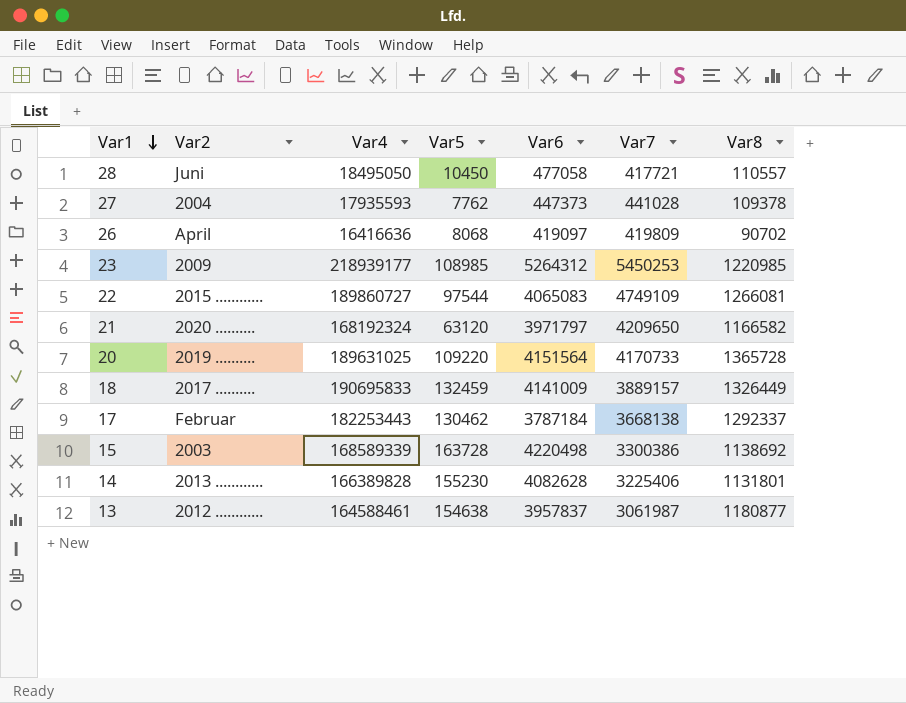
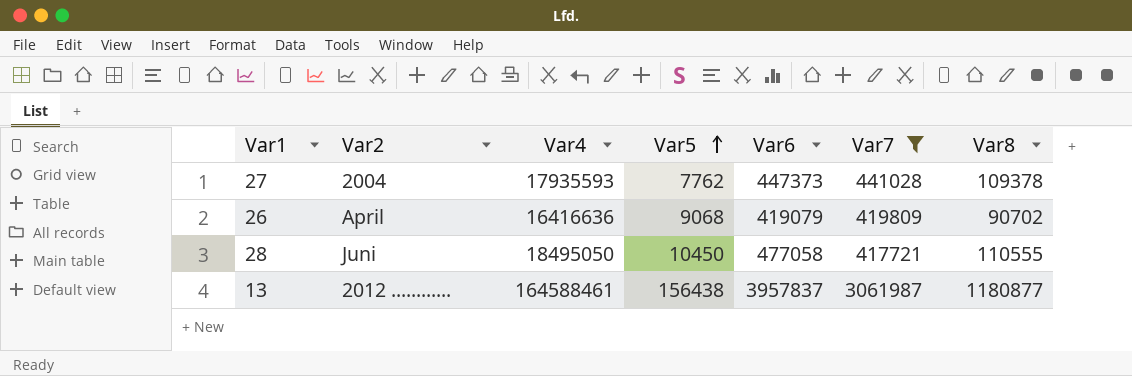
filter: none -> Var7 <= 3061987
row order: Var1 descending -> Var5 ascending
26 | Var5: 8068 -> 9068
26 | Var6: 419097 -> 419079
28 | Var8: 110557 -> 110555
13 | Var5: 154638 -> 156438

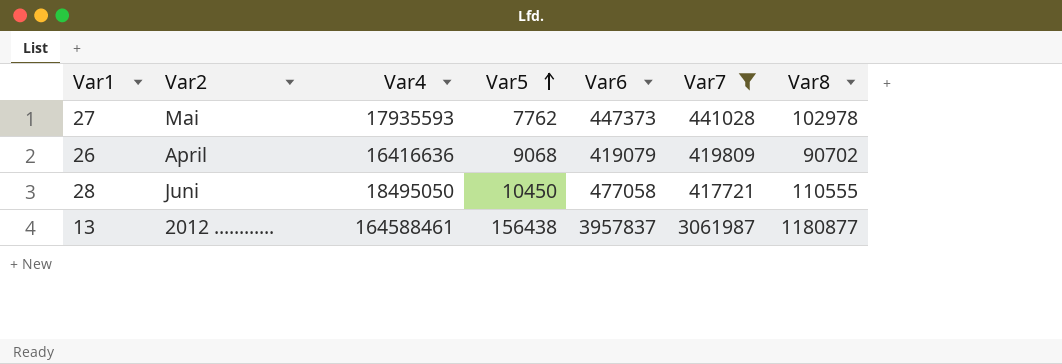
27 | Var2: 2004 -> Mai
27 | Var8: 109378 -> 102978

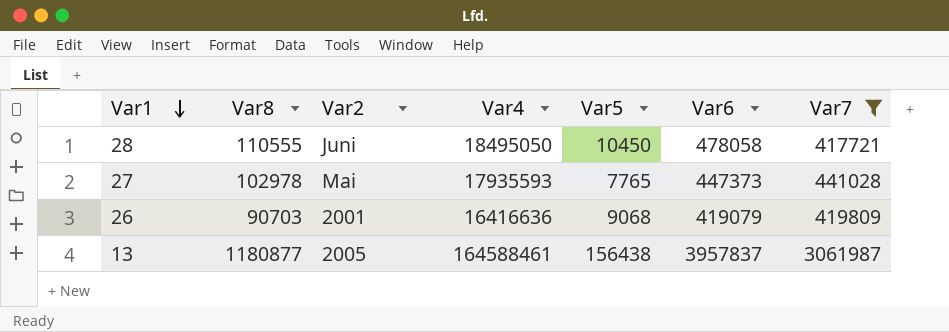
row order: Var5 ascending -> Var1 descending
column Var8 | position: 7 -> 2
28 | Var6: 477058 -> 478058
27 | Var5: 7762 -> 7765
26 | Var8: 90702 -> 90703
26 | Var2: April -> 2001
13 | Var2: 2012 ............ -> 2005

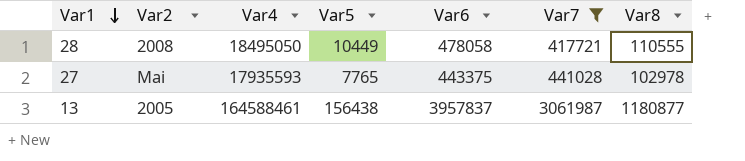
column Var8 | position: 2 -> 7
row 26: 90703 | 2001 | 16416636 | 9068 | 419079 | 419809 -> none
28 | Var2: Juni -> 2008
28 | Var5: 10450 -> 10449
27 | Var6: 447373 -> 443375

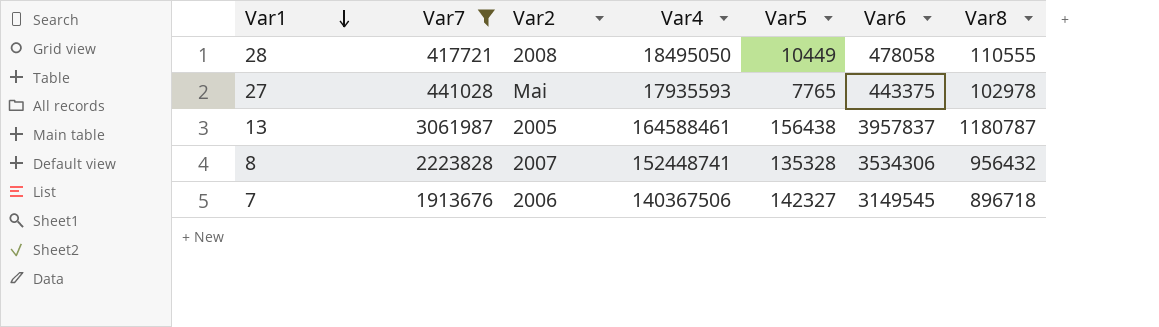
column Var7 | position: 6 -> 2
13 | Var8: 1180877 -> 1180787
row 8: none -> 2223828 | 2007 | 152448741 | 135328 | 3534306 | 956432
row 7: none -> 1913676 | 2006 | 140367506 | 142327 | 3149545 | 896718

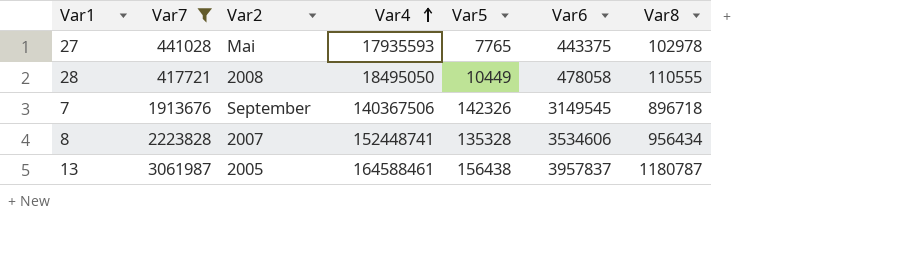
row order: Var1 descending -> Var4 ascending
7 | Var2: 2006 -> September
7 | Var5: 142327 -> 142326
8 | Var6: 3534306 -> 3534606
8 | Var8: 956432 -> 956434

